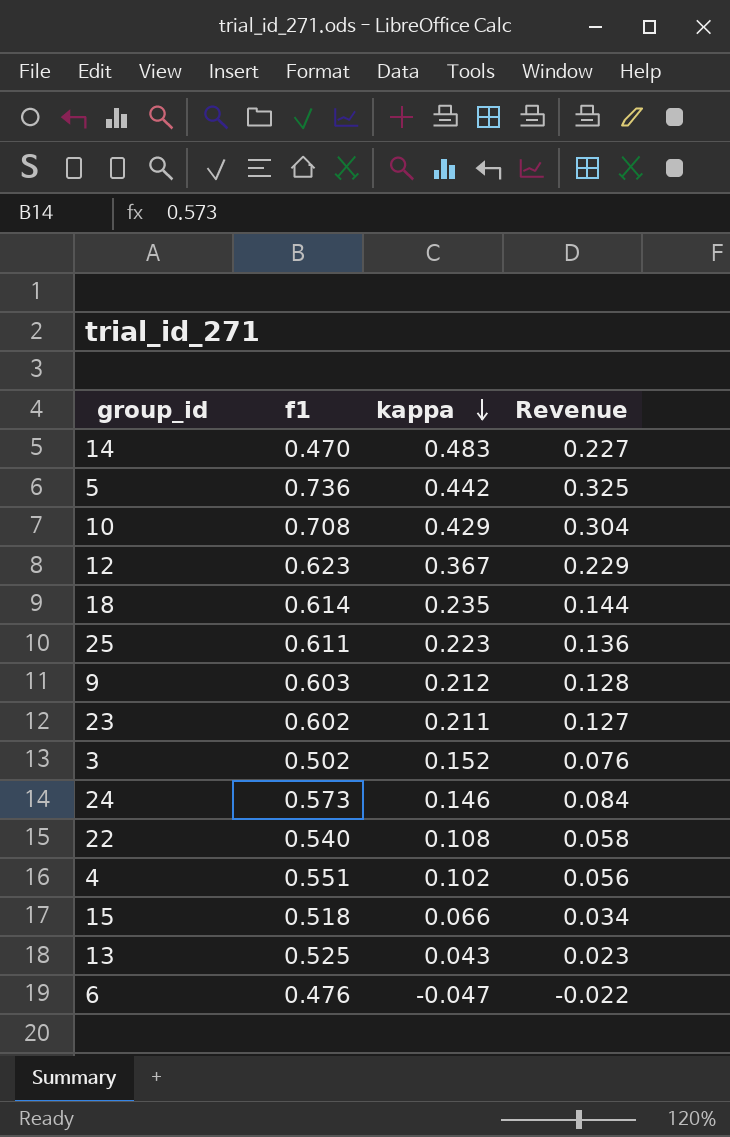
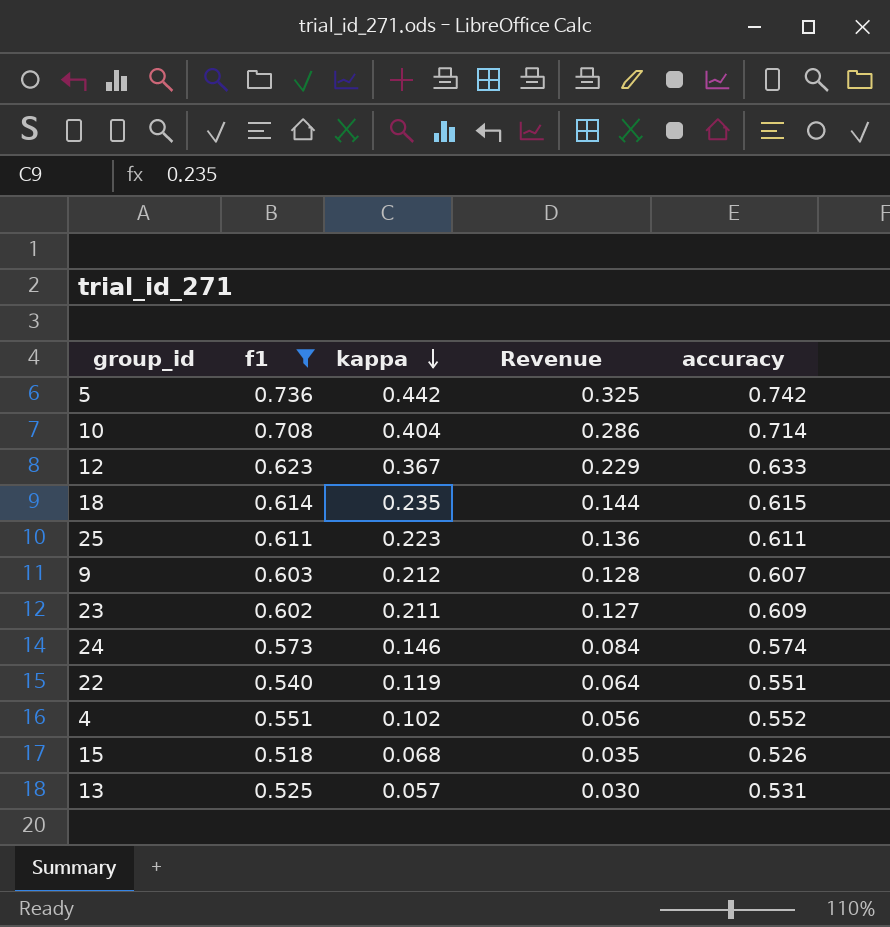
filter: none -> f1 >= 0.518
column accuracy | position: none -> 5
10 | kappa: 0.429 -> 0.404
10 | Revenue: 0.304 -> 0.286
22 | kappa: 0.108 -> 0.119
22 | Revenue: 0.058 -> 0.064
15 | kappa: 0.066 -> 0.068
15 | Revenue: 0.034 -> 0.035
13 | kappa: 0.043 -> 0.057
13 | Revenue: 0.023 -> 0.030

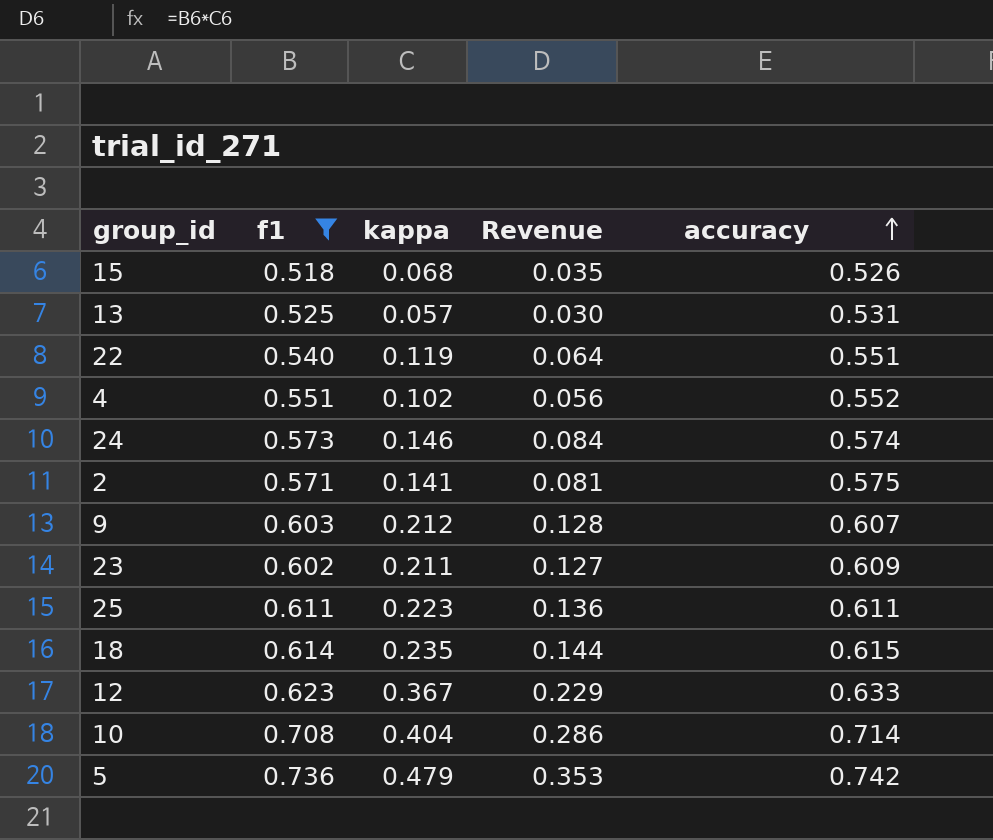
row order: kappa descending -> accuracy ascending
row 2: none -> 0.571 | 0.141 | 0.081 | 0.575
5 | kappa: 0.442 -> 0.479
5 | Revenue: 0.325 -> 0.353

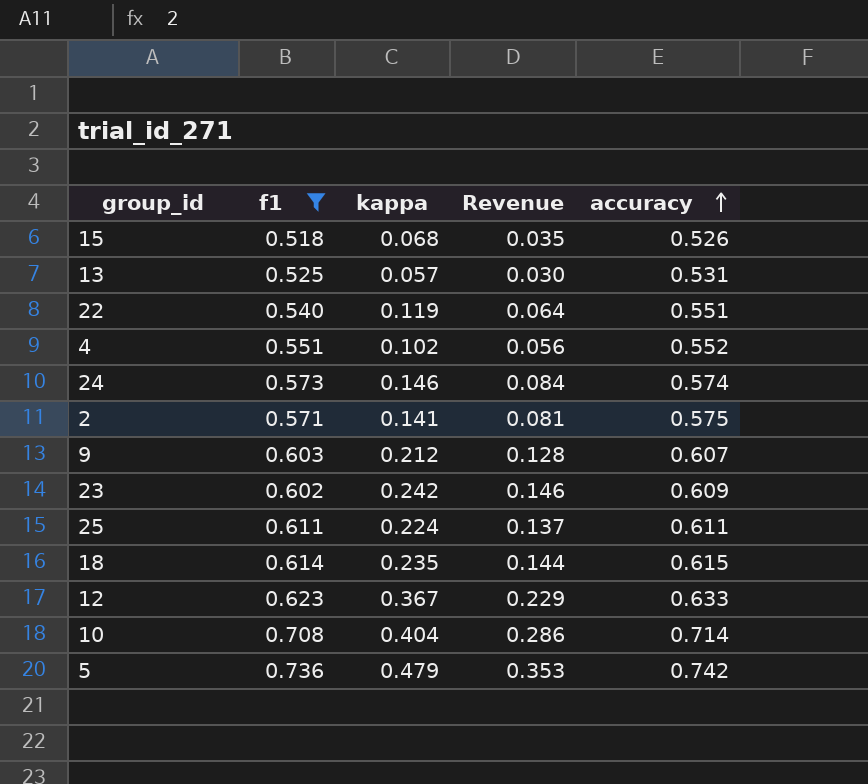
23 | kappa: 0.211 -> 0.242
23 | Revenue: 0.127 -> 0.146
25 | kappa: 0.223 -> 0.224
25 | Revenue: 0.136 -> 0.137

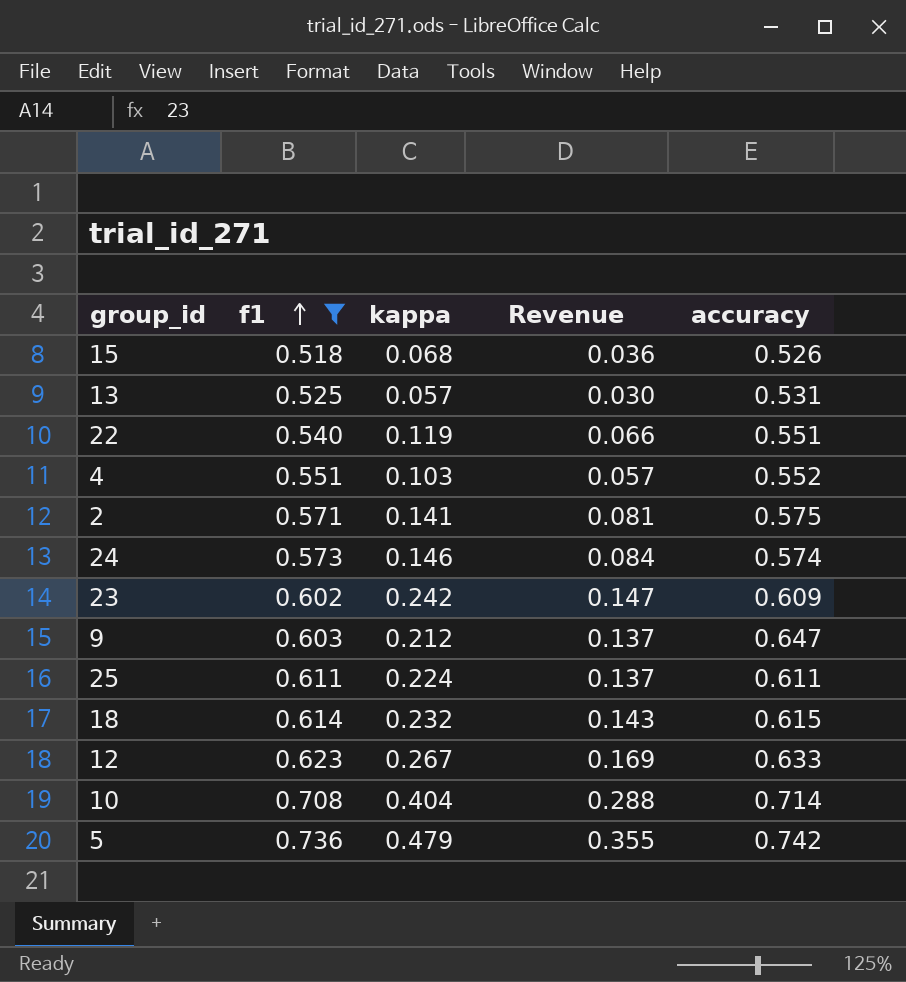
row order: accuracy ascending -> f1 ascending
column Revenue | formula: [f1] * [kappa] -> [kappa] * [accuracy]
4 | kappa: 0.102 -> 0.103
9 | accuracy: 0.607 -> 0.647
18 | kappa: 0.235 -> 0.232
12 | kappa: 0.367 -> 0.267

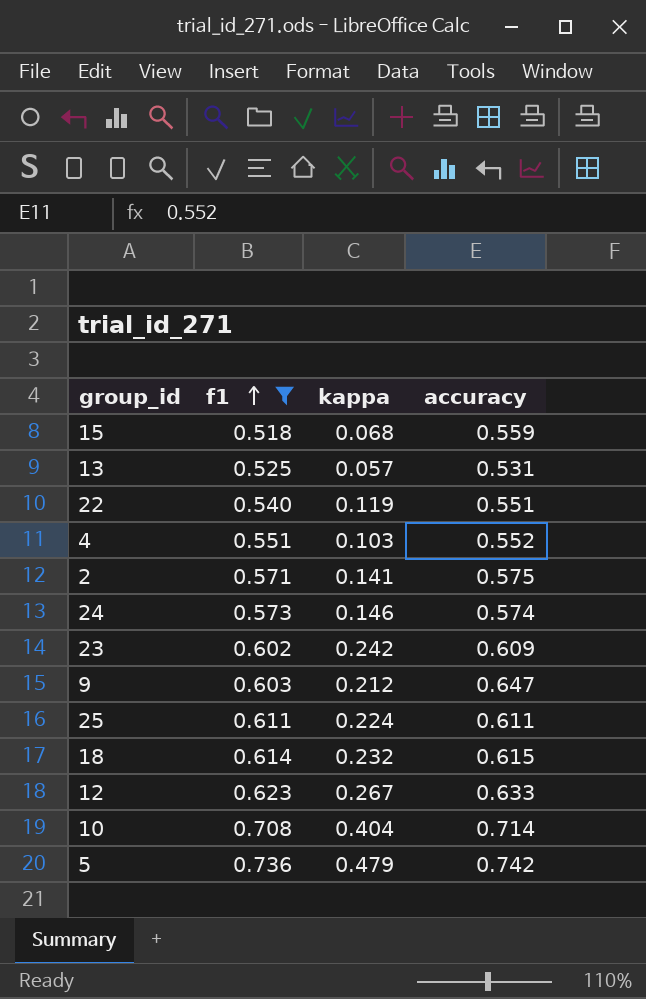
column Revenue | formula: [kappa] * [accuracy] -> none
15 | accuracy: 0.526 -> 0.559

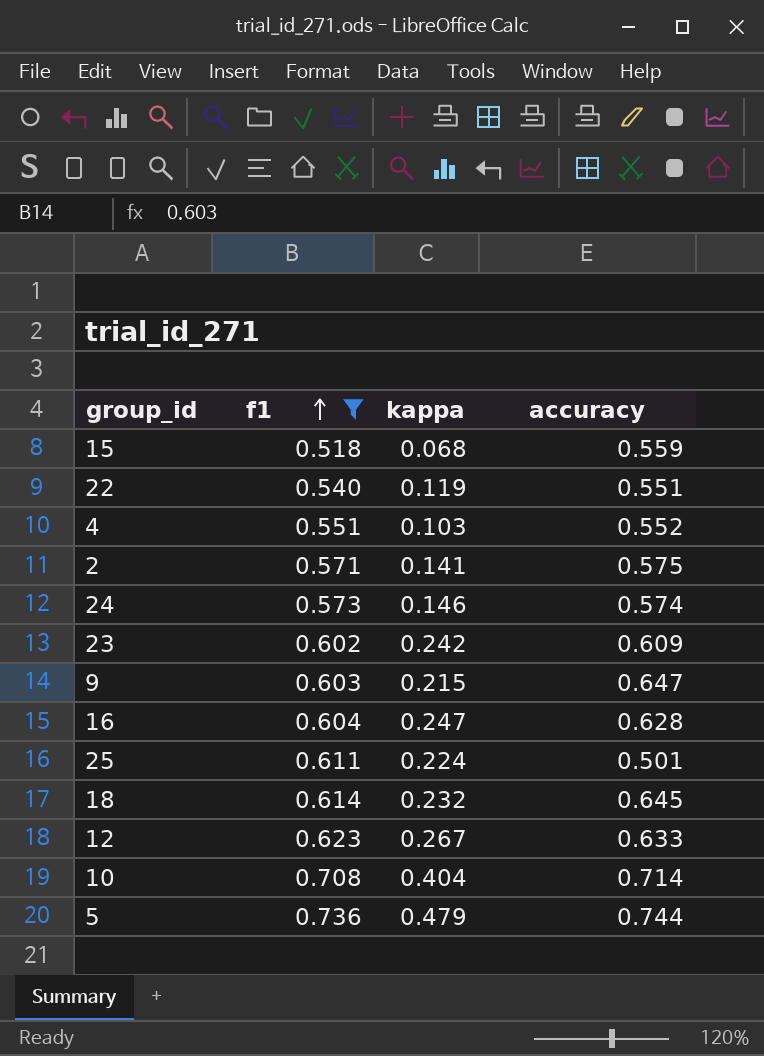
row 13: 0.525 | 0.057 | 0.531 -> none
9 | kappa: 0.212 -> 0.215
row 16: none -> 0.604 | 0.247 | 0.628
25 | accuracy: 0.611 -> 0.501
18 | accuracy: 0.615 -> 0.645
5 | accuracy: 0.742 -> 0.744

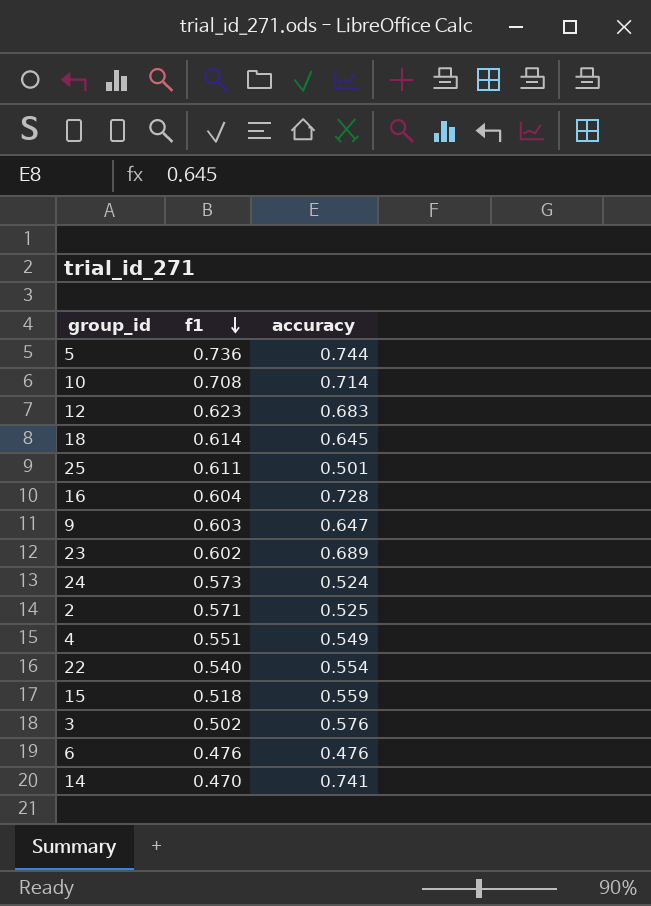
filter: f1 >= 0.518 -> none
row order: f1 ascending -> f1 descending
column kappa | position: 3 -> none
12 | accuracy: 0.633 -> 0.683
16 | accuracy: 0.628 -> 0.728
23 | accuracy: 0.609 -> 0.689
24 | accuracy: 0.574 -> 0.524
2 | accuracy: 0.575 -> 0.525
4 | accuracy: 0.552 -> 0.549
22 | accuracy: 0.551 -> 0.554

